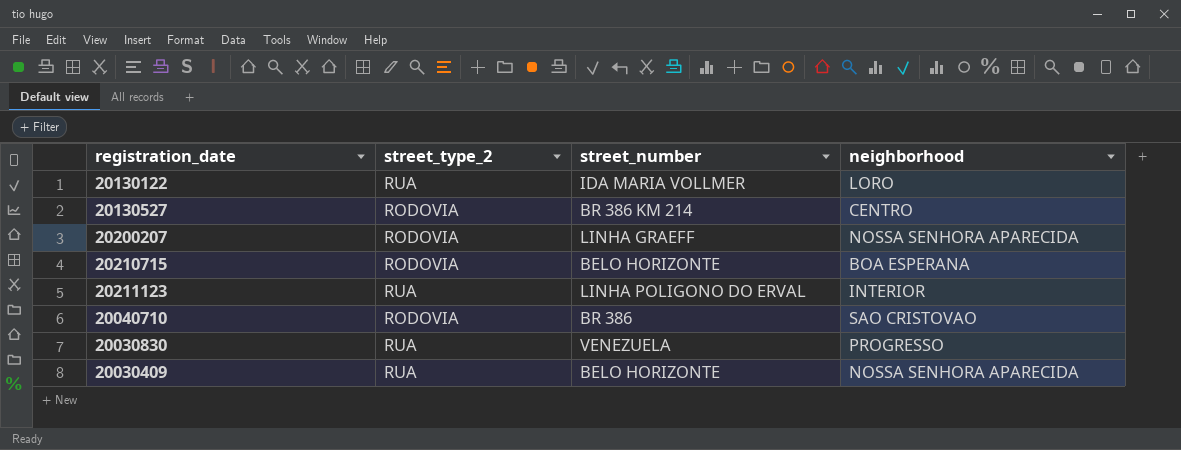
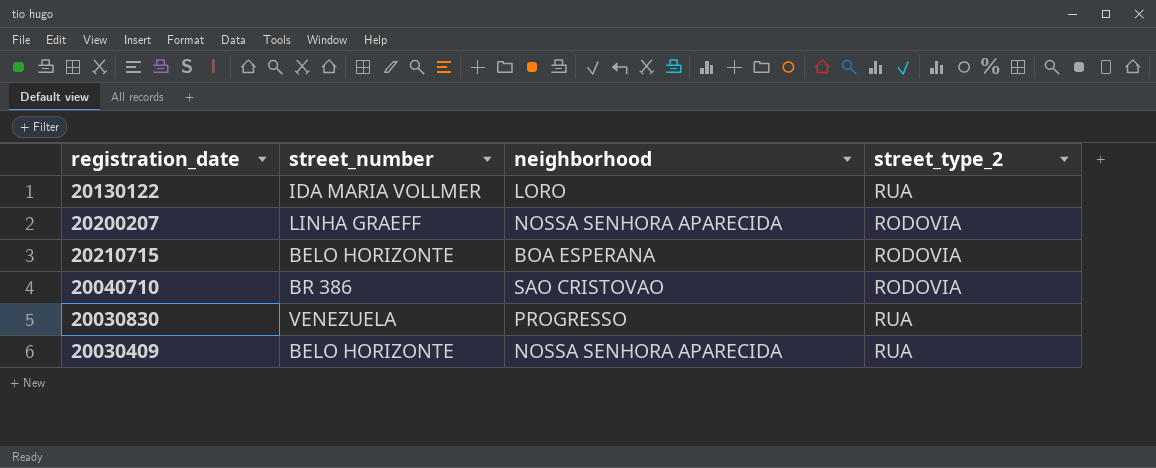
column street_type_2 | position: 2 -> 4
row 20130527: RODOVIA | BR 386 KM 214 | CENTRO -> none
row 20211123: RUA | LINHA POLIGONO DO ERVAL | INTERIOR -> none

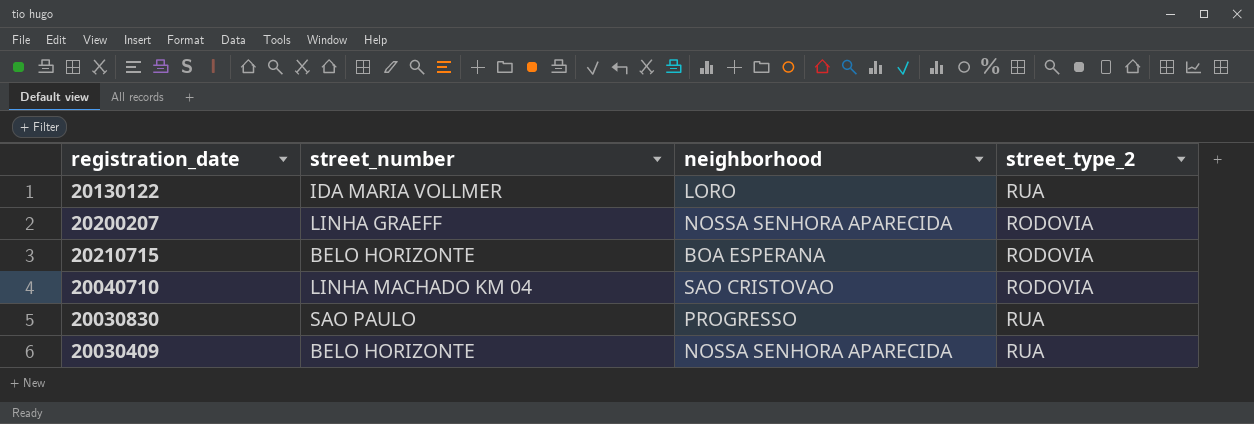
20040710 | street_number: BR 386 -> LINHA MACHADO KM 04
20030830 | street_number: VENEZUELA -> SAO PAULO

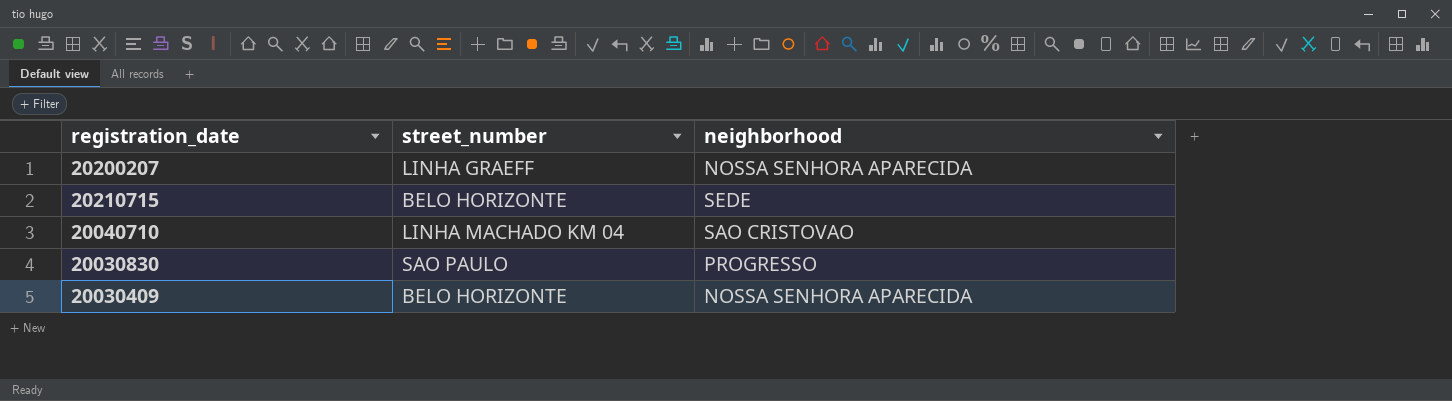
column street_type_2 | position: 4 -> none
row 20130122: IDA MARIA VOLLMER | LORO | RUA -> none
20210715 | neighborhood: BOA ESPERANA -> SEDE

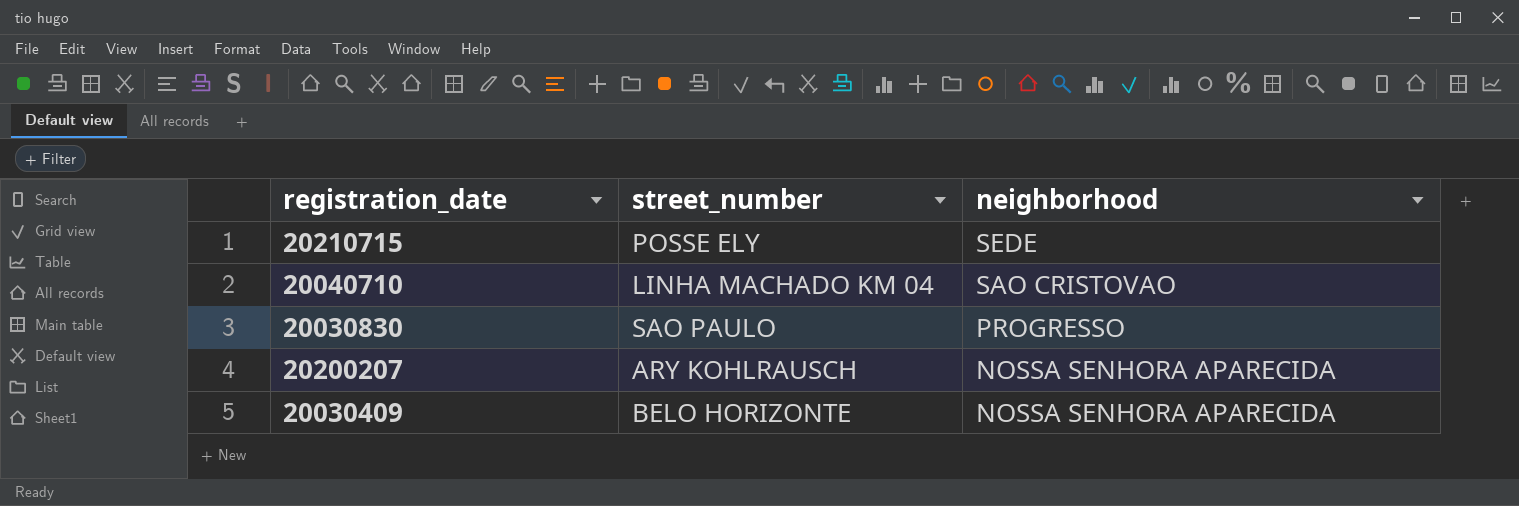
row order: none -> neighborhood descending
20210715 | street_number: BELO HORIZONTE -> POSSE ELY
20200207 | street_number: LINHA GRAEFF -> ARY KOHLRAUSCH

